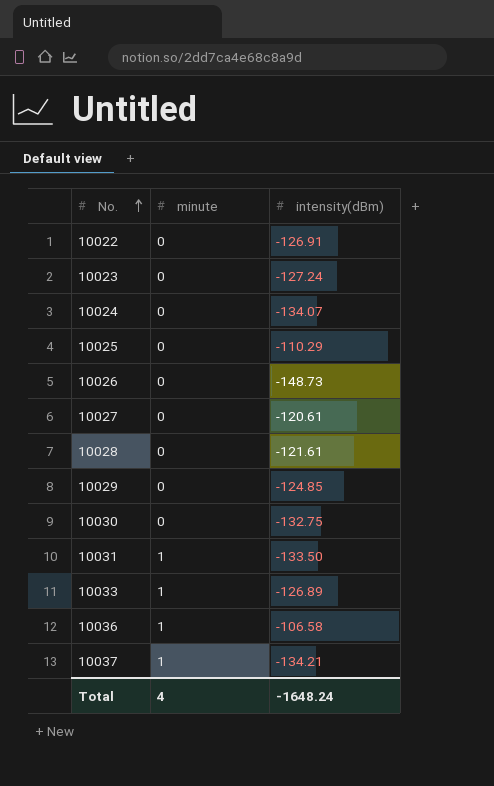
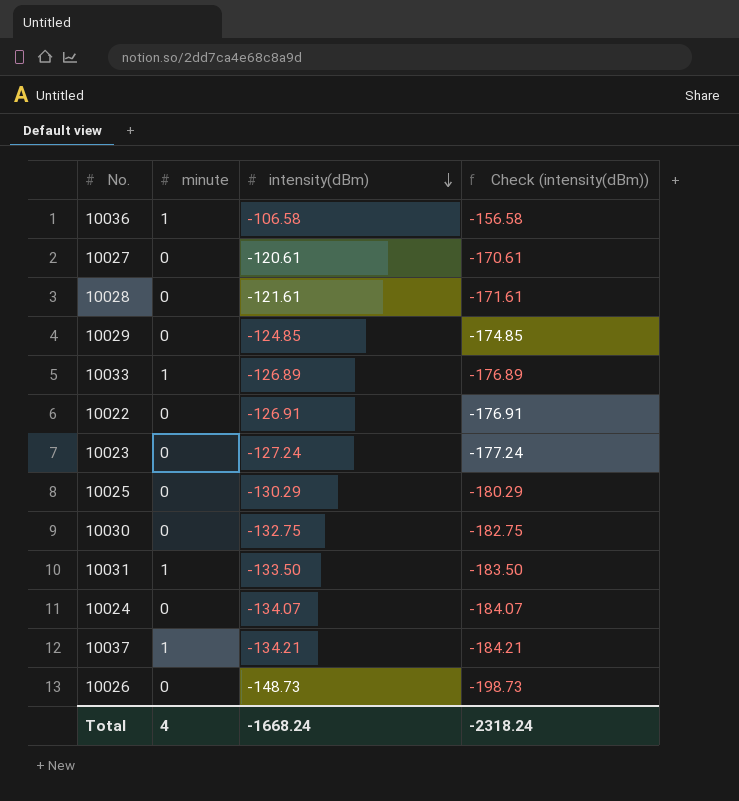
row order: No. ascending -> intensity(dBm) descending
column Check (intensity(dBm)) | formula: none -> [intensity(dBm)] - 50
10025 | intensity(dBm): -110.29 -> -130.29
Total | intensity(dBm): -1648.24 -> -1668.24

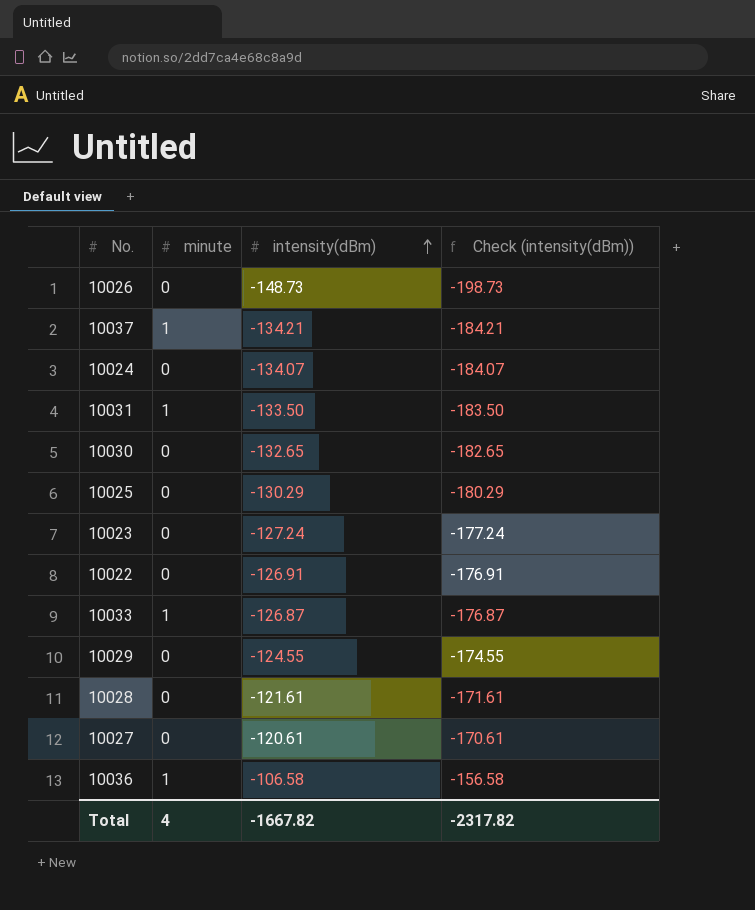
row order: intensity(dBm) descending -> intensity(dBm) ascending
10030 | intensity(dBm): -132.75 -> -132.65
10030 | Check (intensity(dBm)): -182.75 -> -182.65
10033 | intensity(dBm): -126.89 -> -126.87
10033 | Check (intensity(dBm)): -176.89 -> -176.87
10029 | intensity(dBm): -124.85 -> -124.55
10029 | Check (intensity(dBm)): -174.85 -> -174.55
Total | intensity(dBm): -1668.24 -> -1667.82
Total | Check (intensity(dBm)): -2318.24 -> -2317.82

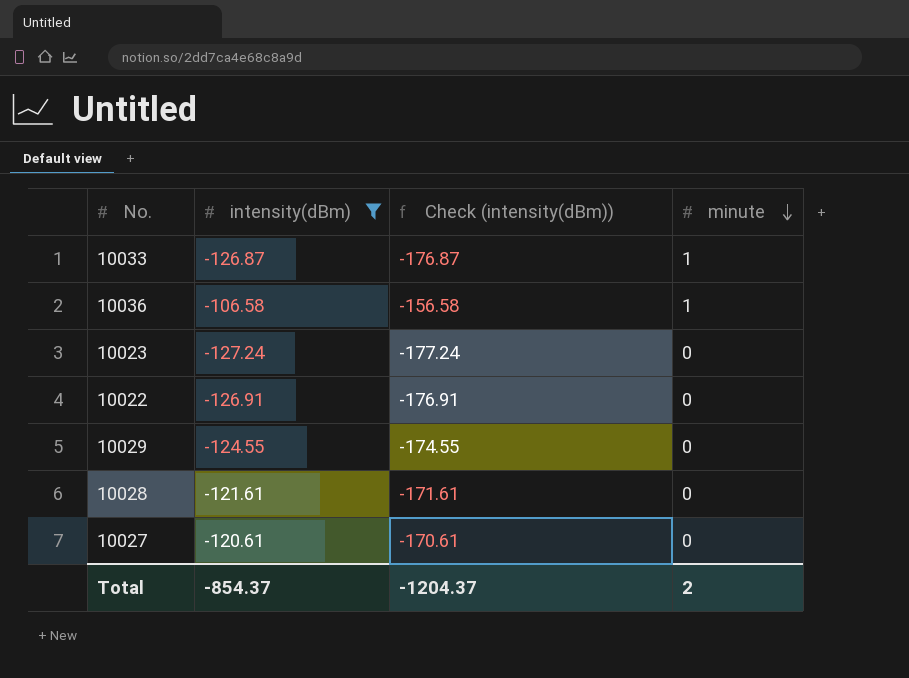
filter: none -> intensity(dBm) >= -127.24
row order: intensity(dBm) ascending -> minute descending
column minute | position: 2 -> 4
Total | intensity(dBm): -1667.82 -> -854.37
Total | Check (intensity(dBm)): -2317.82 -> -1204.37
Total | minute: 4 -> 2

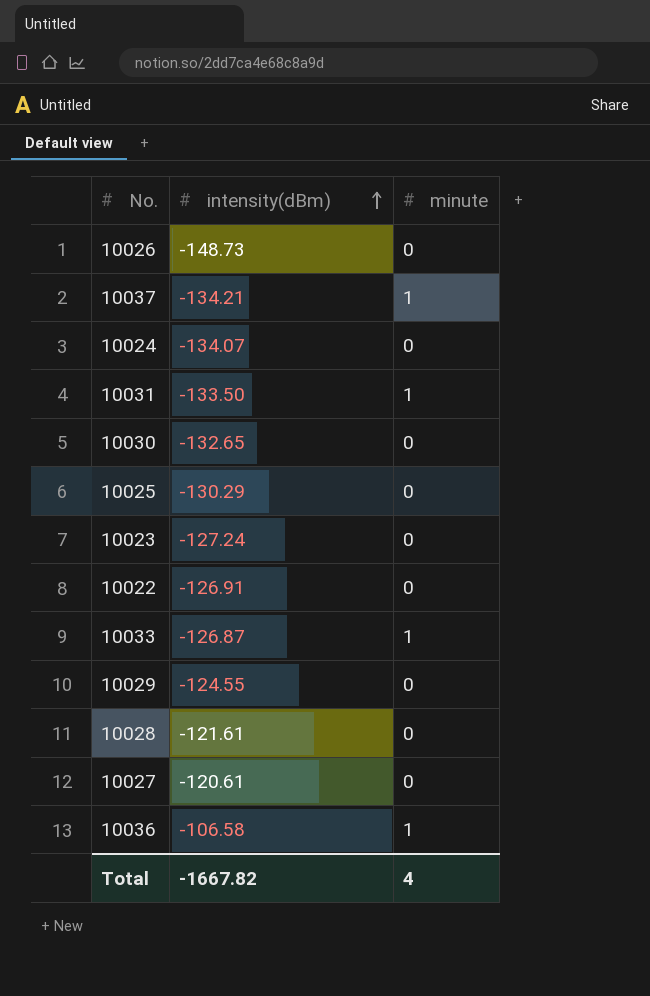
filter: intensity(dBm) >= -127.24 -> none
row order: minute descending -> intensity(dBm) ascending
column Check (intensity(dBm)) | formula: [intensity(dBm)] - 50 -> none
Total | intensity(dBm): -854.37 -> -1667.82
Total | minute: 2 -> 4

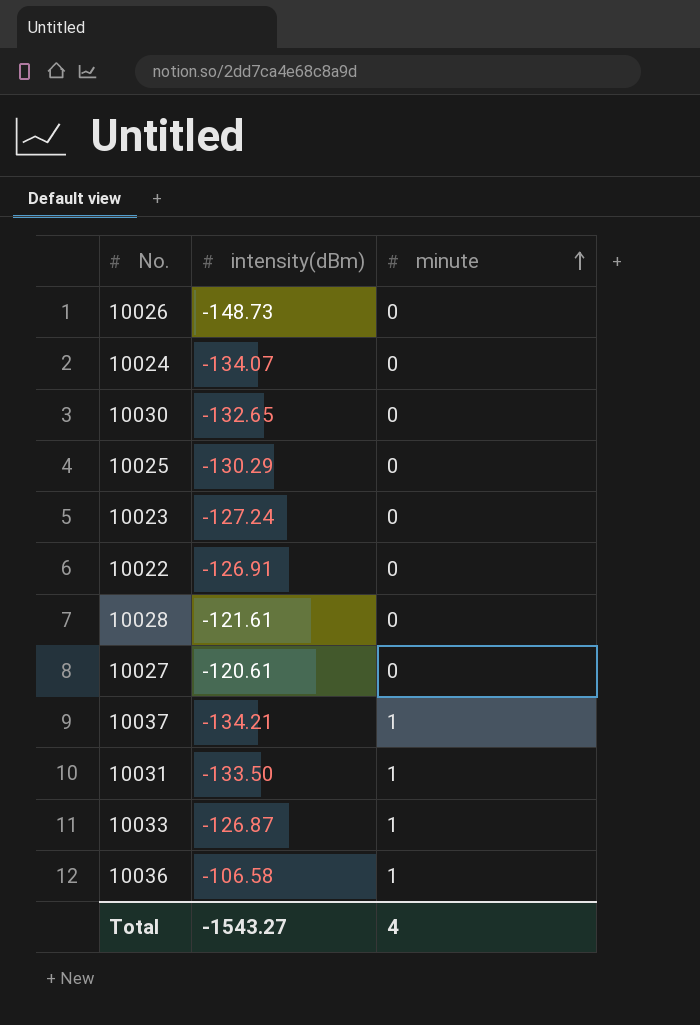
row order: intensity(dBm) ascending -> minute ascending
row 10029: -124.55 | 0 -> none
Total | intensity(dBm): -1667.82 -> -1543.27

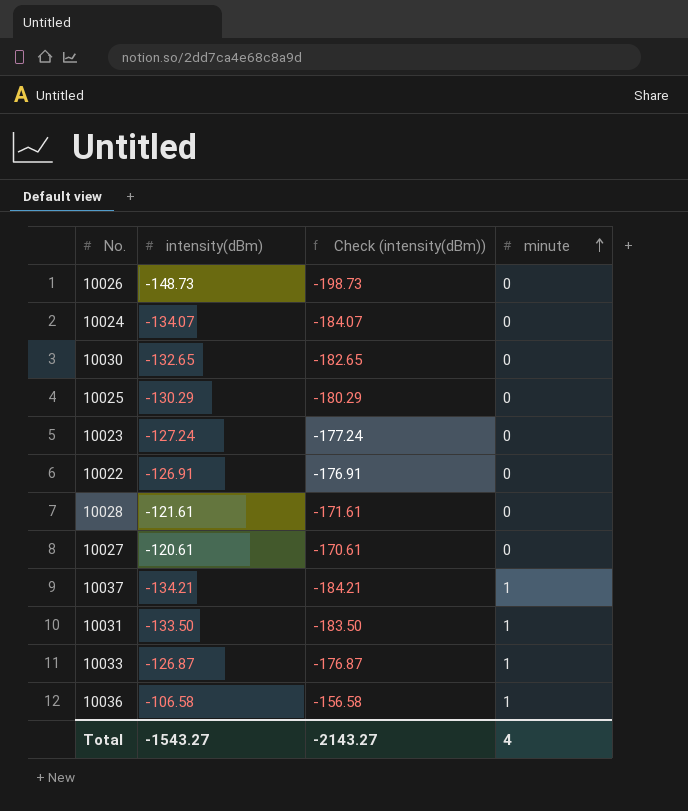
column Check (intensity(dBm)) | formula: none -> [intensity(dBm)] - 50

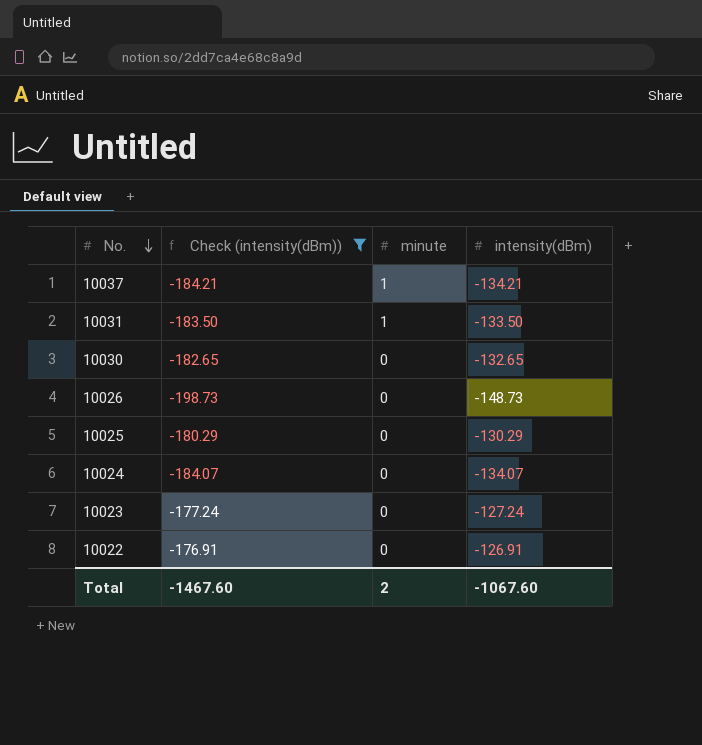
filter: none -> Check (intensity(dBm)) <= -176.91
row order: minute ascending -> No. descending
column intensity(dBm) | position: 2 -> 4
Total | Check (intensity(dBm)): -2143.27 -> -1467.60
Total | minute: 4 -> 2
Total | intensity(dBm): -1543.27 -> -1067.60

